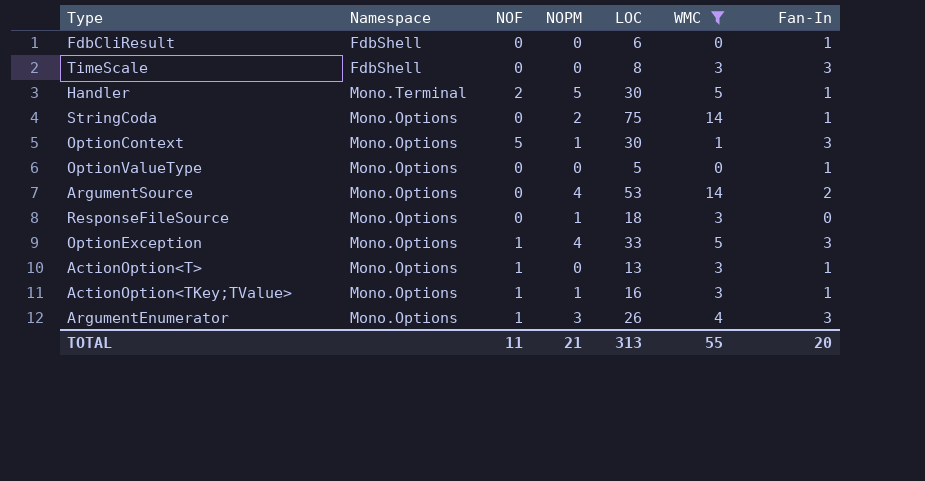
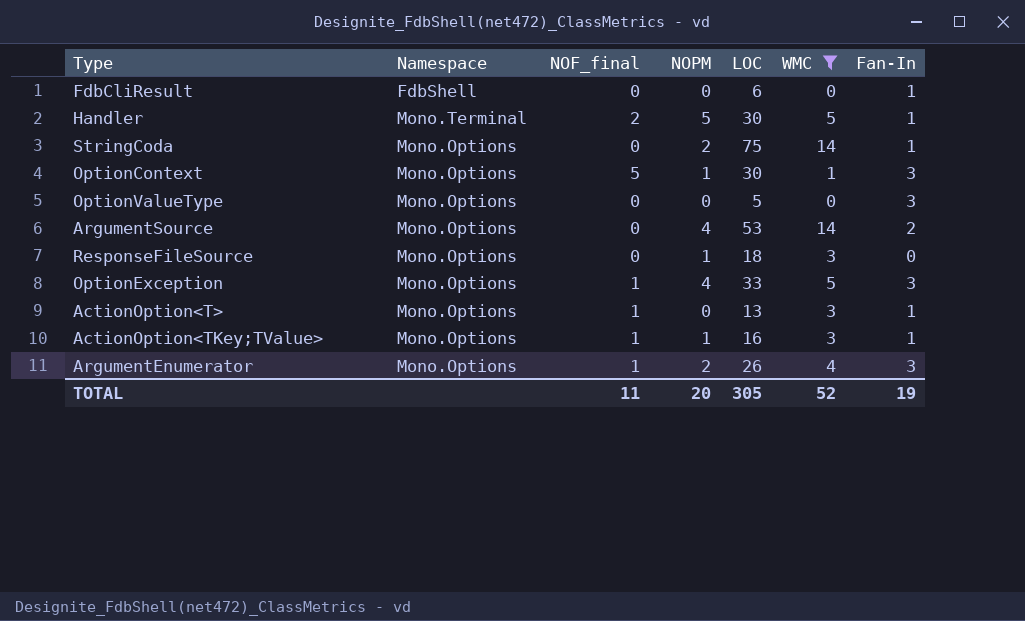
column name: NOF -> NOF_final
row TimeScale: FdbShell | 0 | 0 | 8 | 3 | 3 -> none
OptionValueType | Fan-In: 1 -> 3
ArgumentEnumerator | NOPM: 3 -> 2
TOTAL | NOPM: 21 -> 20
TOTAL | LOC: 313 -> 305
TOTAL | WMC: 55 -> 52
TOTAL | Fan-In: 20 -> 19

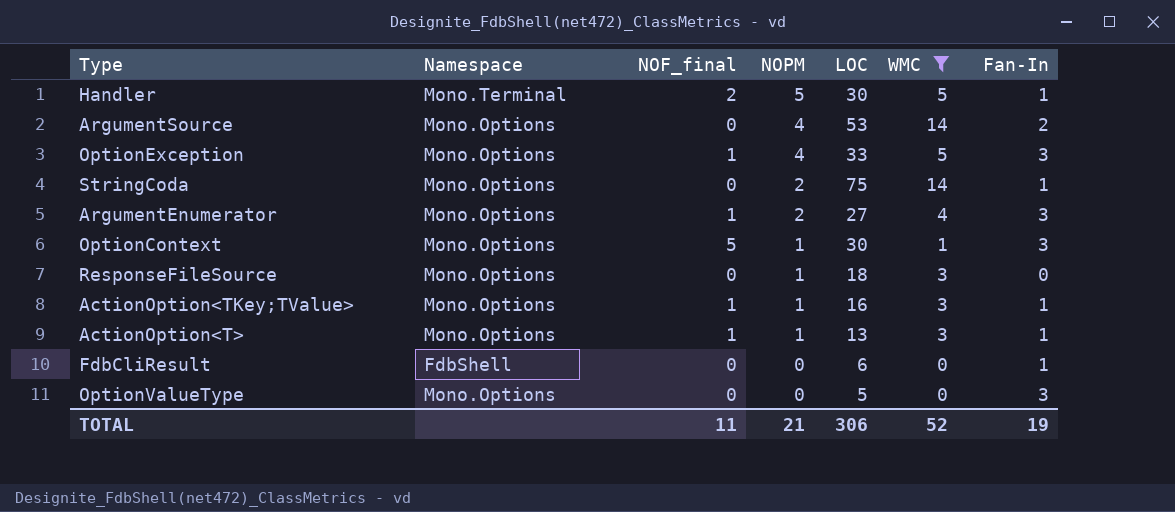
row order: none -> NOPM descending
ArgumentEnumerator | LOC: 26 -> 27
ActionOption<T> | NOPM: 0 -> 1
TOTAL | NOPM: 20 -> 21
TOTAL | LOC: 305 -> 306

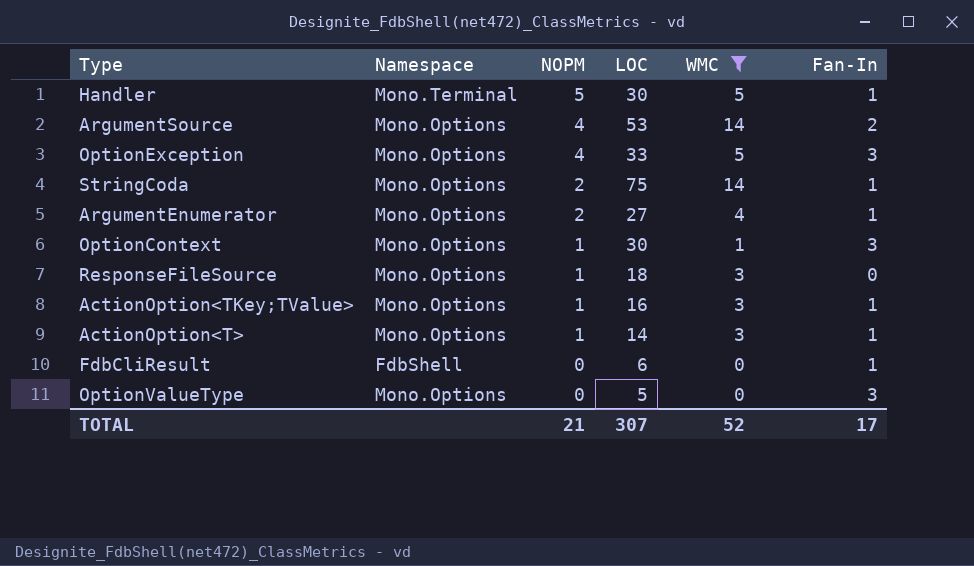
column NOF_final | position: 3 -> none
ArgumentEnumerator | Fan-In: 3 -> 1
ActionOption<T> | LOC: 13 -> 14
TOTAL | LOC: 306 -> 307
TOTAL | Fan-In: 19 -> 17

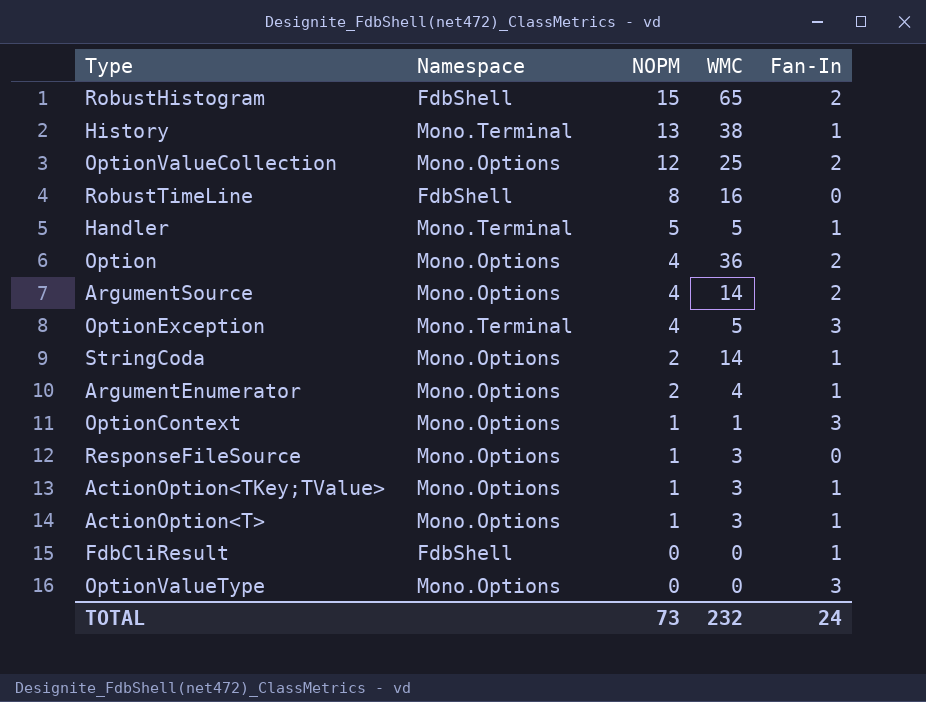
filter: WMC <= 14 -> none
column LOC | position: 4 -> none
OptionException | Namespace: Mono.Options -> Mono.Terminal
TOTAL | NOPM: 21 -> 73
TOTAL | WMC: 52 -> 232
TOTAL | Fan-In: 17 -> 24

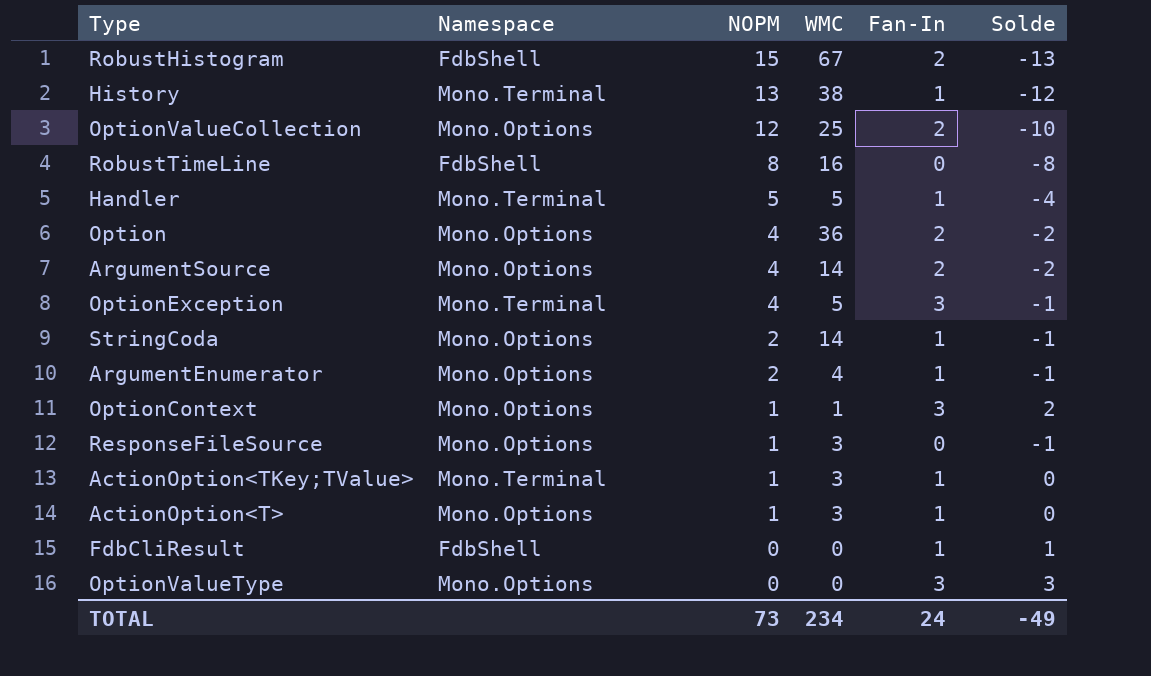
column Solde | formula: none -> [Fan-In] - [NOPM]
RobustHistogram | WMC: 65 -> 67
ActionOption<TKey;TValue> | Namespace: Mono.Options -> Mono.Terminal
TOTAL | WMC: 232 -> 234

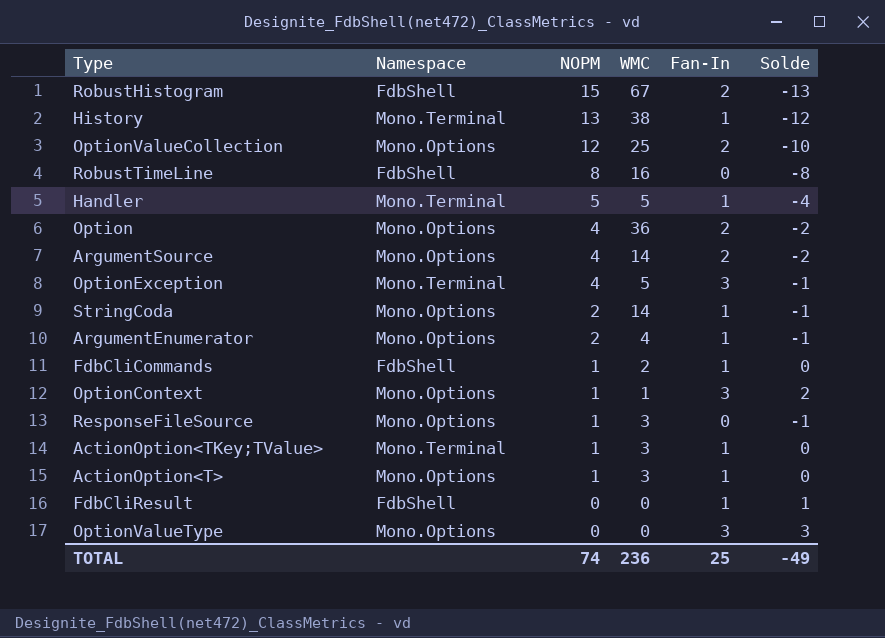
row FdbCliCommands: none -> FdbShell | 1 | 2 | 1 | 0
TOTAL | NOPM: 73 -> 74
TOTAL | WMC: 234 -> 236
TOTAL | Fan-In: 24 -> 25

